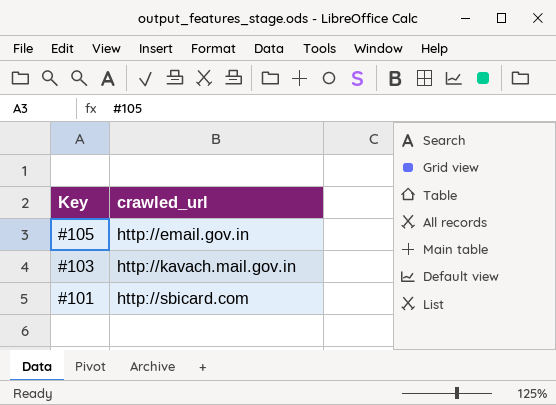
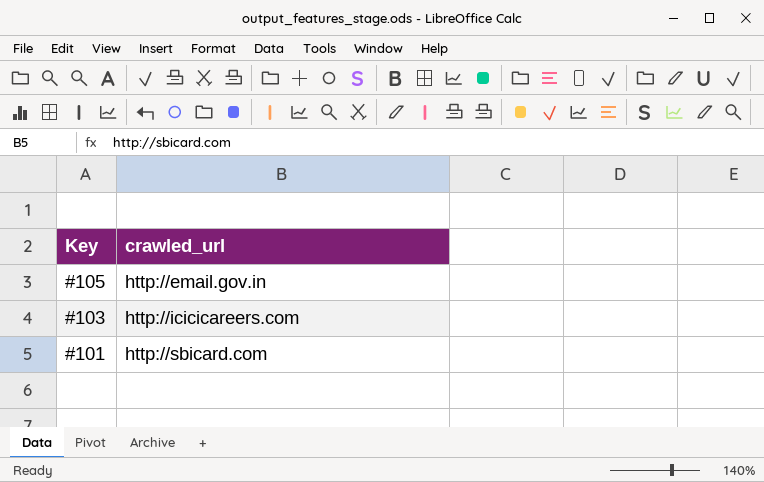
#103 | crawled_url: http://kavach.mail.gov.in -> http://icicicareers.com

